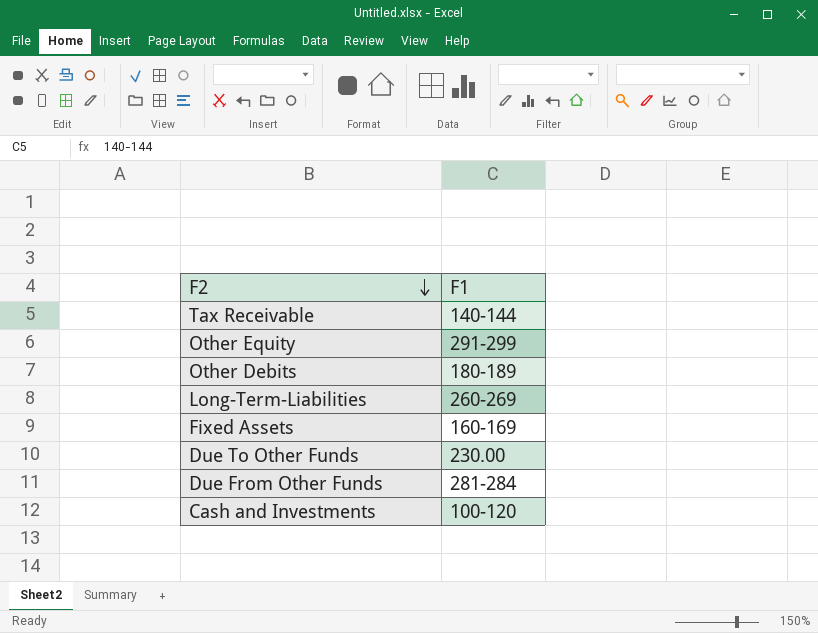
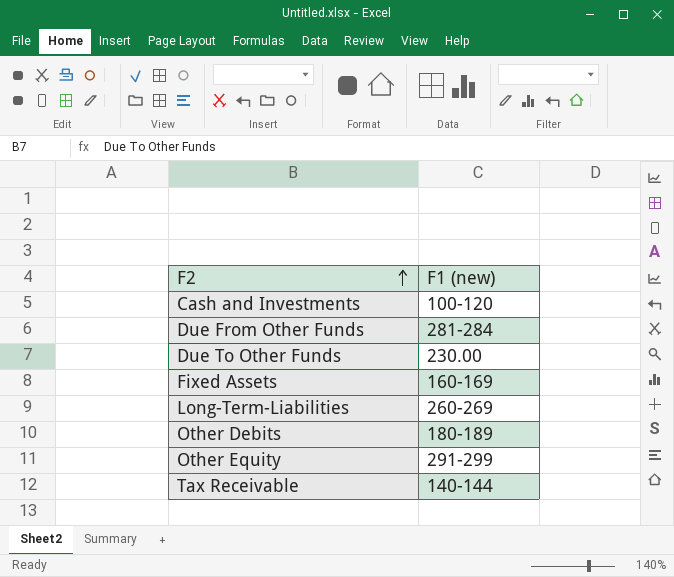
row order: F2 descending -> F2 ascending
column name: F1 -> F1 (new)

